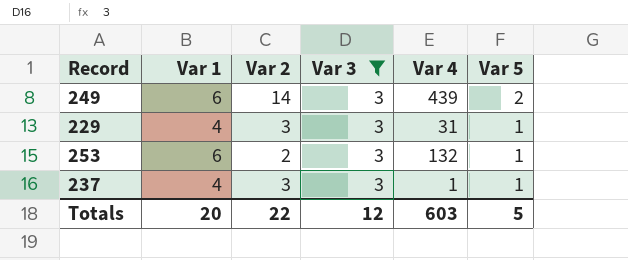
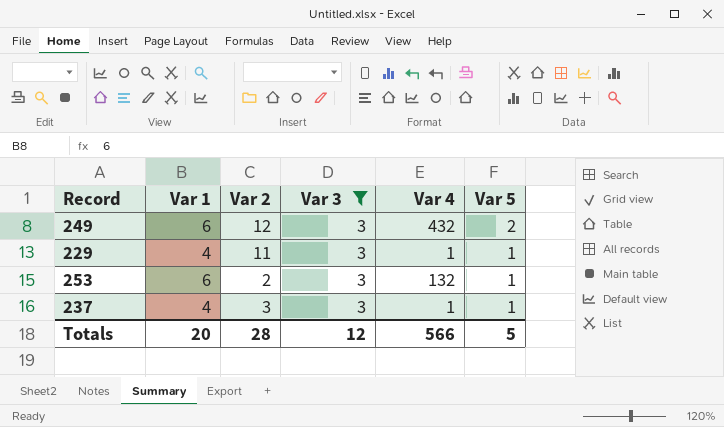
249 | Var 2: 14 -> 12
249 | Var 4: 439 -> 432
229 | Var 2: 3 -> 11
229 | Var 4: 31 -> 1
Totals | Var 2: 22 -> 28
Totals | Var 4: 603 -> 566

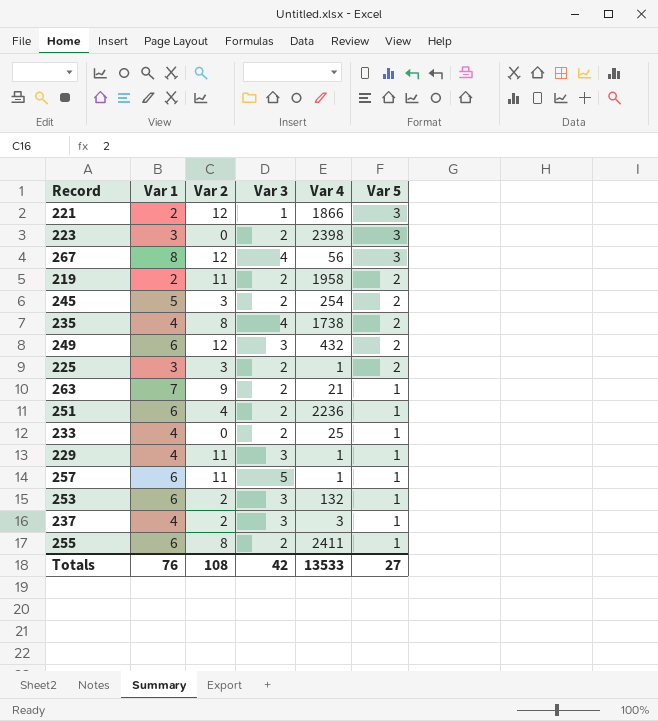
filter: Var 3 = 3 -> none
237 | Var 2: 3 -> 2
237 | Var 4: 1 -> 3
Totals | Var 1: 20 -> 76
Totals | Var 2: 28 -> 108
Totals | Var 3: 12 -> 42
Totals | Var 4: 566 -> 13533
Totals | Var 5: 5 -> 27

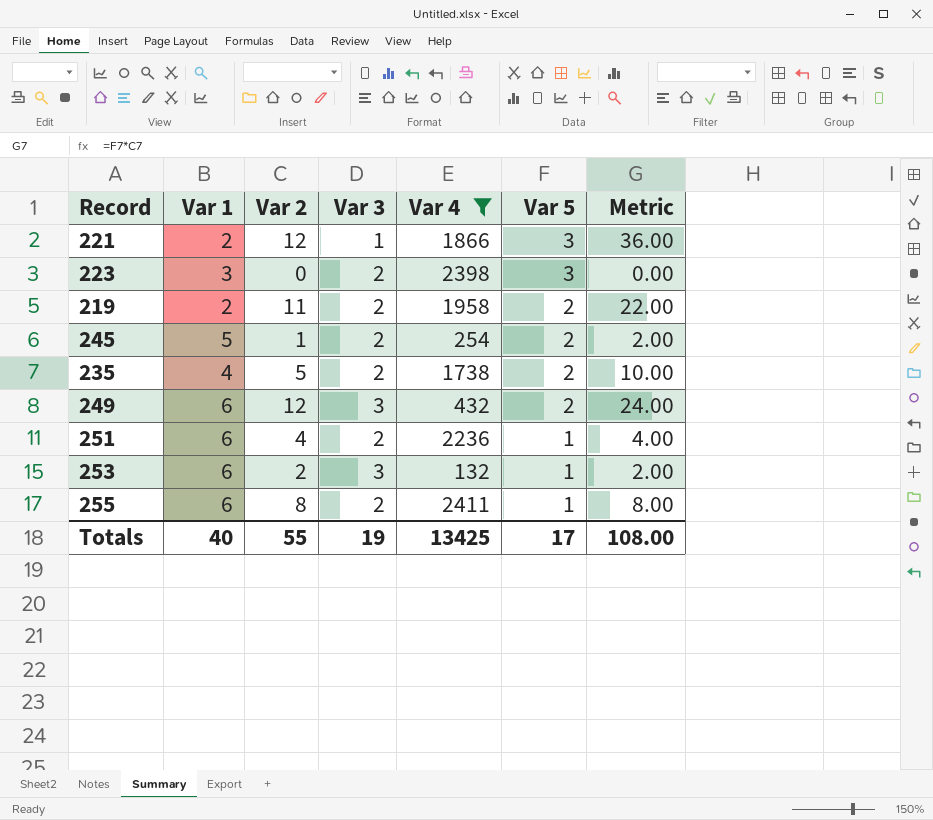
filter: none -> Var 4 >= 132
column Metric | formula: none -> [Var 2] * [Var 5]
245 | Var 2: 3 -> 1
235 | Var 2: 8 -> 5
235 | Var 3: 4 -> 2
Totals | Var 1: 76 -> 40
Totals | Var 2: 108 -> 55
Totals | Var 3: 42 -> 19
Totals | Var 4: 13533 -> 13425
Totals | Var 5: 27 -> 17

